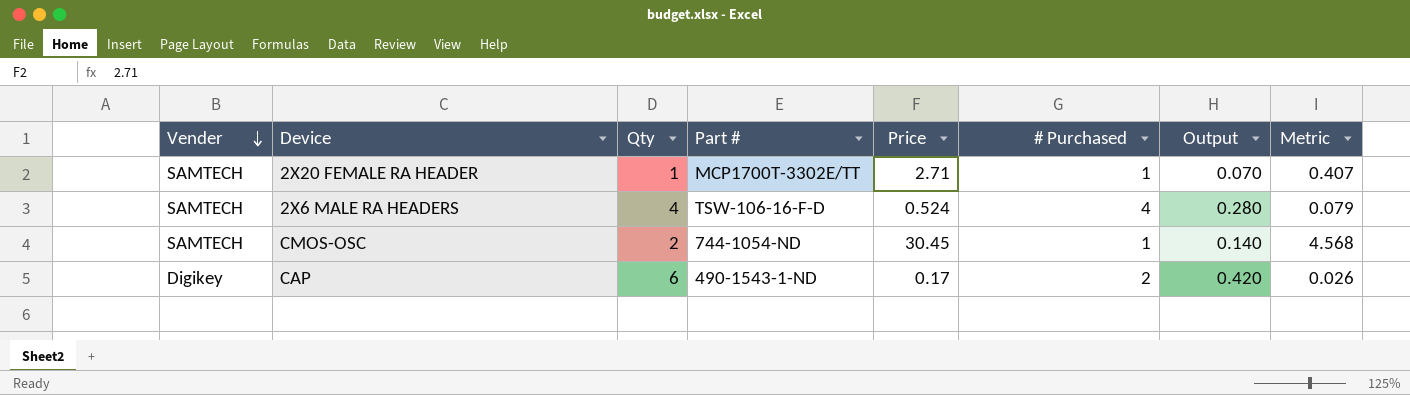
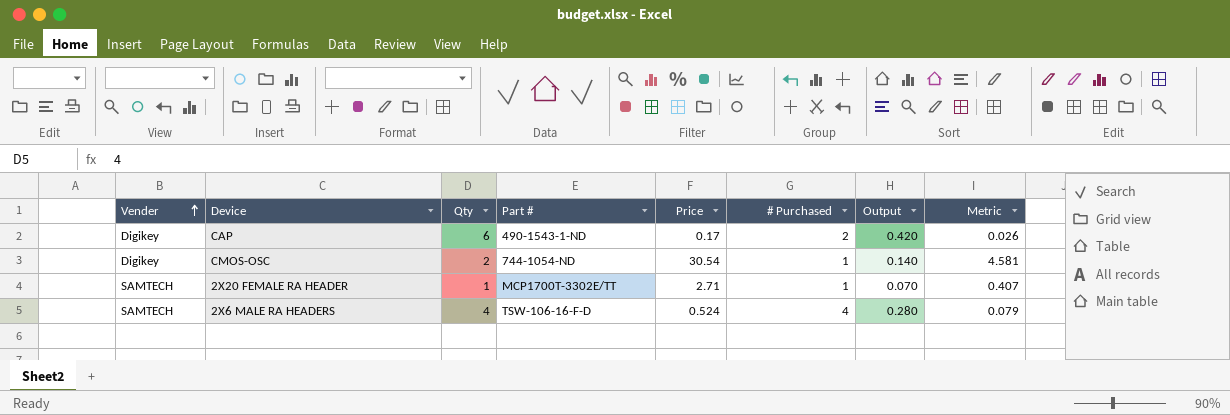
row order: Vender descending -> Vender ascending
CMOS-OSC | Vender: SAMTECH -> Digikey
CMOS-OSC | Price: 30.45 -> 30.54
CMOS-OSC | Metric: 4.568 -> 4.581

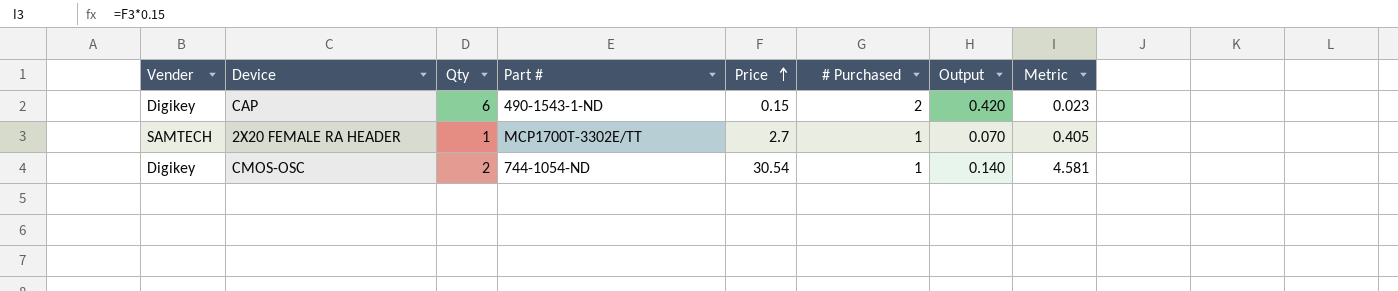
row order: Vender ascending -> Price ascending
row 2X6 MALE RA HEADERS: SAMTECH | 4 | TSW-106-16-F-D | 0.524 | 4 | 0.280 | 0.079 -> none
CAP | Price: 0.17 -> 0.15
CAP | Metric: 0.026 -> 0.023
2X20 FEMALE RA HEADER | Price: 2.71 -> 2.7
2X20 FEMALE RA HEADER | Metric: 0.407 -> 0.405

